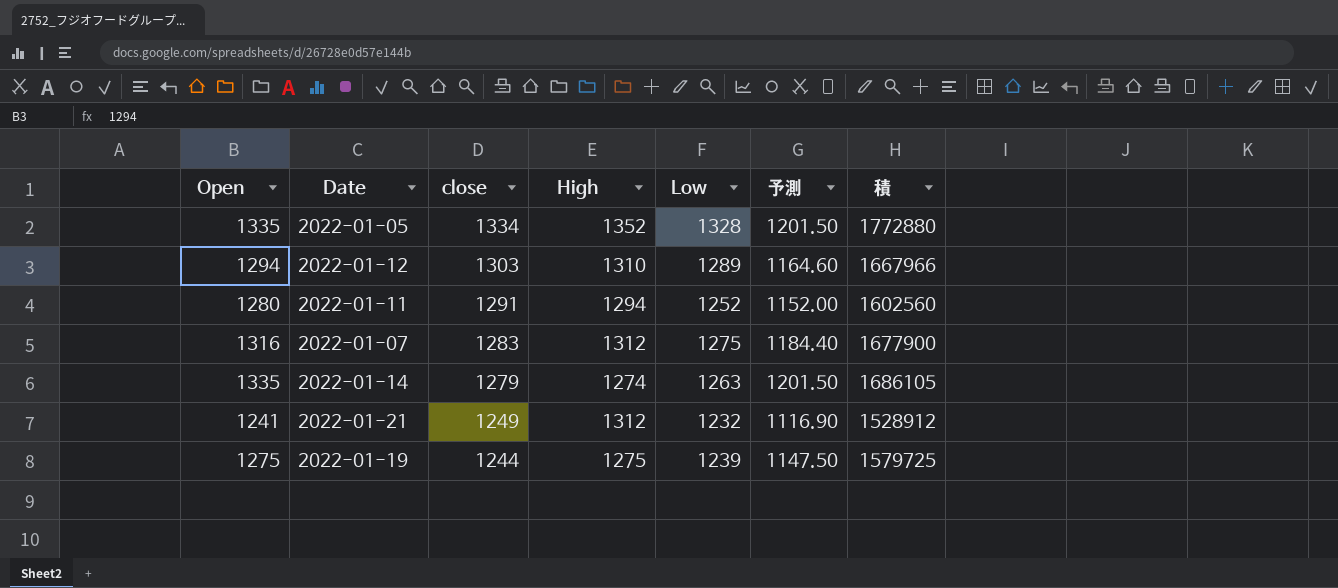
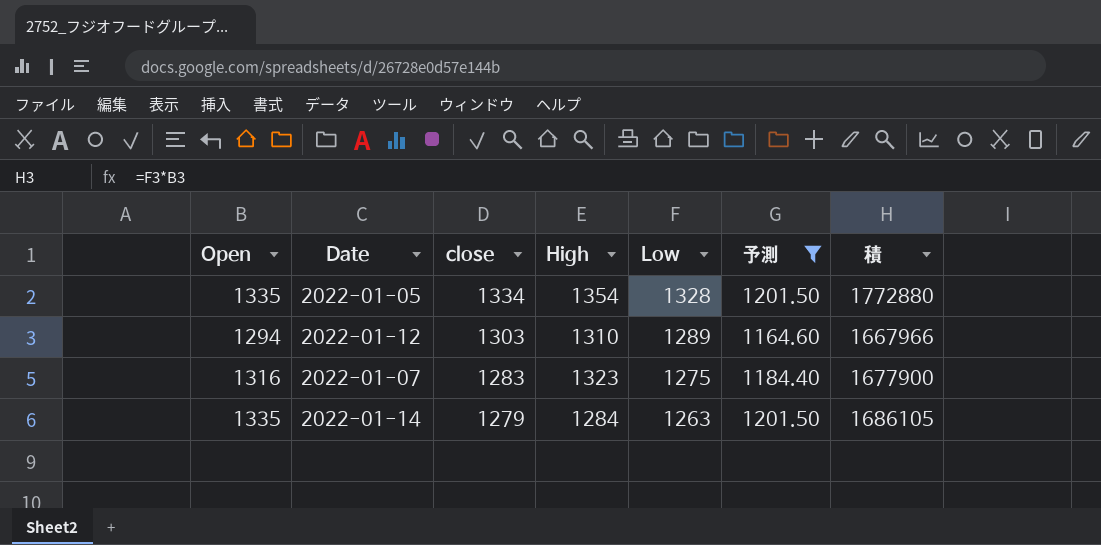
filter: none -> 予測 >= 1164.60
2022-01-05 | High: 1352 -> 1354
2022-01-07 | High: 1312 -> 1323
2022-01-14 | High: 1274 -> 1284

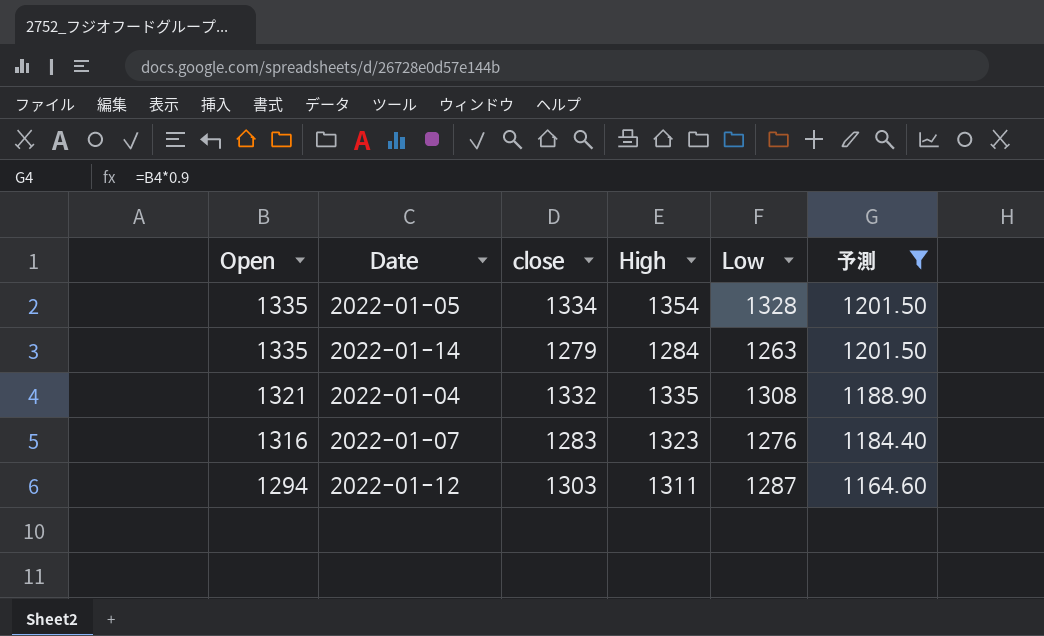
row order: close descending -> Open descending
column 積 | formula: [Open] * [Low] -> none
row 2022-01-04: none -> 1321 | 1332 | 1335 | 1308 | 1188.90
2022-01-07 | Low: 1275 -> 1276
2022-01-12 | High: 1310 -> 1311
2022-01-12 | Low: 1289 -> 1287

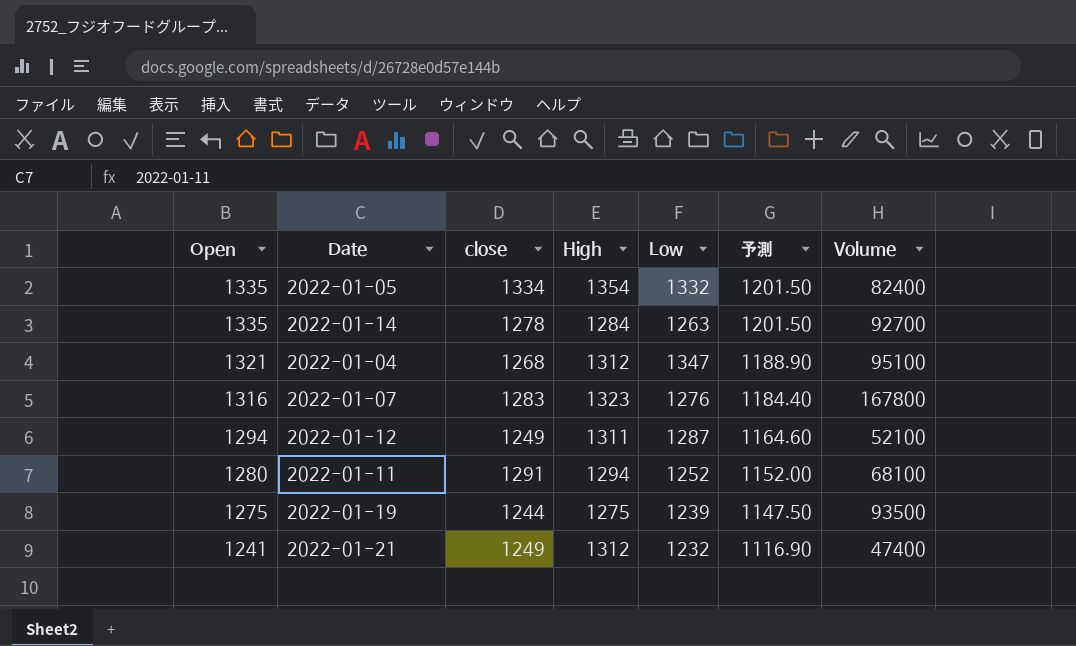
filter: 予測 >= 1164.60 -> none
column Volume | position: none -> 7
2022-01-05 | Low: 1328 -> 1332
2022-01-14 | close: 1279 -> 1278
2022-01-04 | close: 1332 -> 1268
2022-01-04 | High: 1335 -> 1312
2022-01-04 | Low: 1308 -> 1347
2022-01-12 | close: 1303 -> 1249

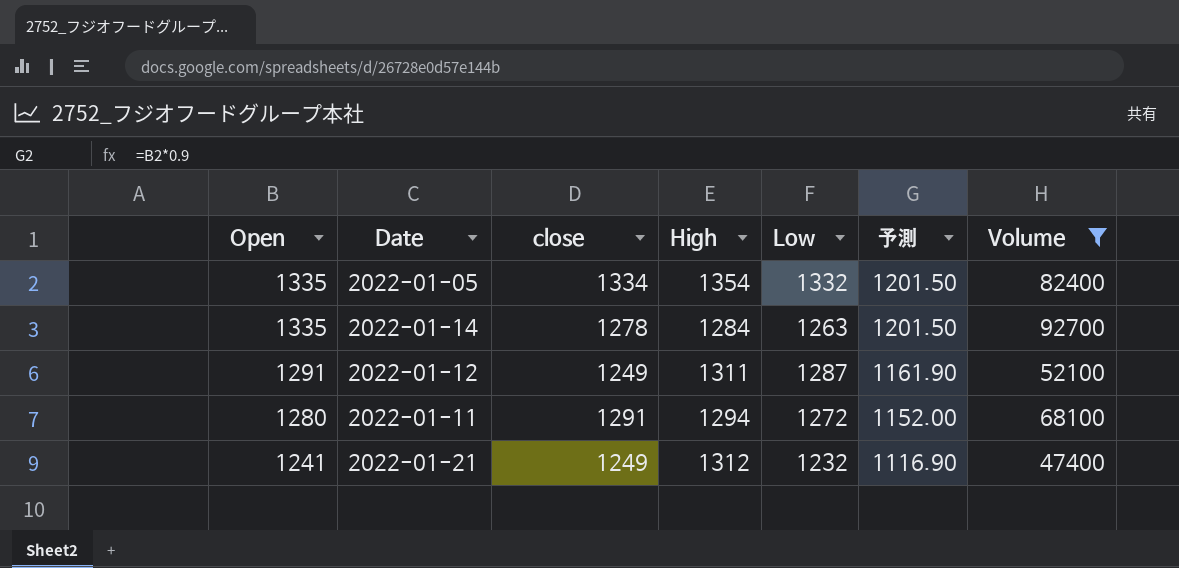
filter: none -> Volume <= 92700
2022-01-12 | Open: 1294 -> 1291
2022-01-12 | 予測: 1164.60 -> 1161.90
2022-01-11 | Low: 1252 -> 1272

